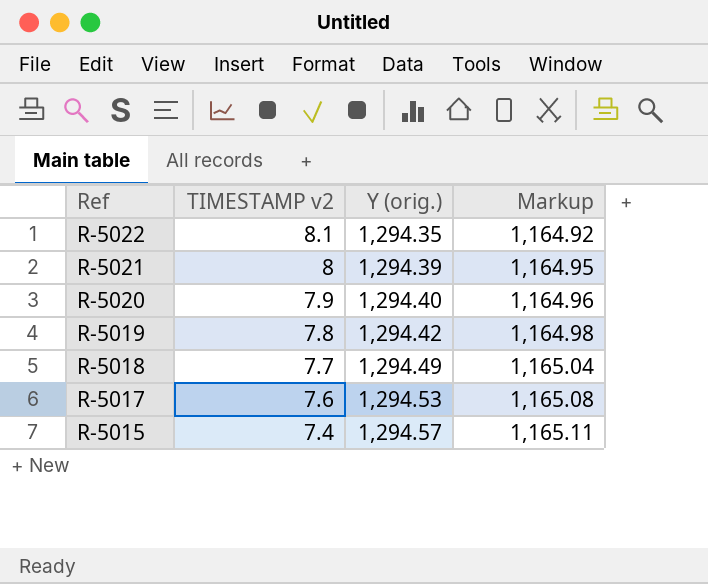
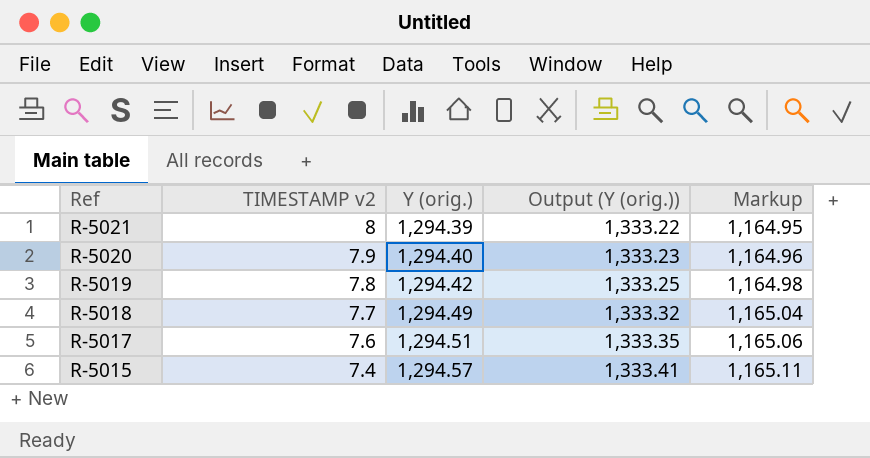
column Output (Y (orig.)) | formula: none -> [Y (orig.)] * 1.03
row R-5022: 8.1 | 1,294.35 | 1,164.92 -> none
R-5017 | Y (orig.): 1,294.53 -> 1,294.51
R-5017 | Markup: 1,165.08 -> 1,165.06

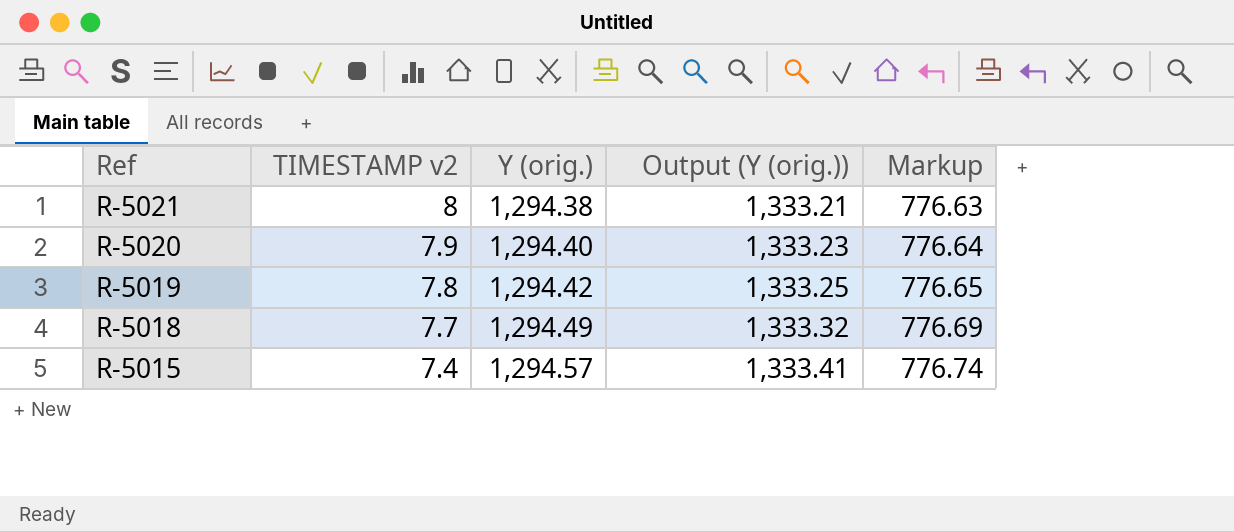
column Markup | formula: [Y (orig.)] * 0.9 -> [Y (orig.)] * 0.6
row R-5017: 7.6 | 1,294.51 | 1,333.35 | 1,165.06 -> none
R-5021 | Y (orig.): 1,294.39 -> 1,294.38
R-5021 | Output (Y (orig.)): 1,333.22 -> 1,333.21

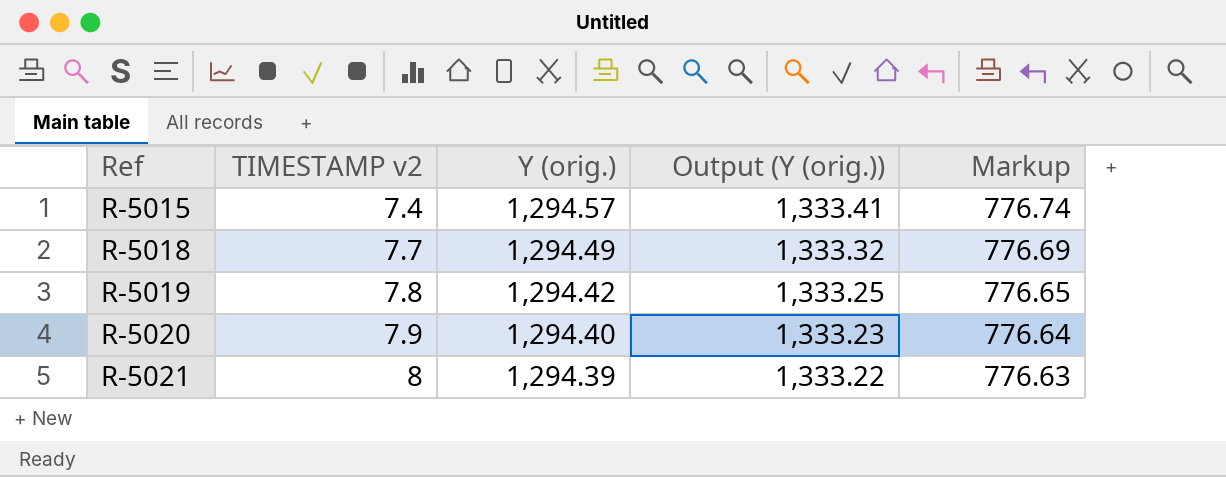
row order: Ref descending -> Ref ascending
R-5021 | Y (orig.): 1,294.38 -> 1,294.39
R-5021 | Output (Y (orig.)): 1,333.21 -> 1,333.22

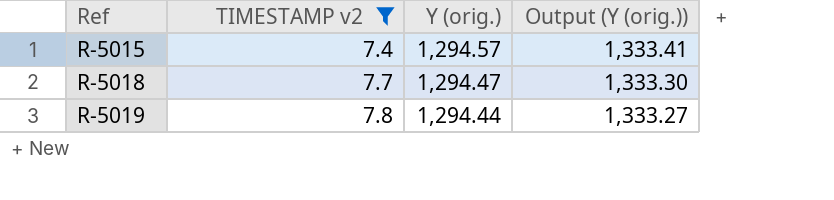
filter: none -> TIMESTAMP v2 <= 7.8
column Markup | formula: [Y (orig.)] * 0.6 -> none
R-5018 | Y (orig.): 1,294.49 -> 1,294.47
R-5018 | Output (Y (orig.)): 1,333.32 -> 1,333.30
R-5019 | Y (orig.): 1,294.42 -> 1,294.44
R-5019 | Output (Y (orig.)): 1,333.25 -> 1,333.27

